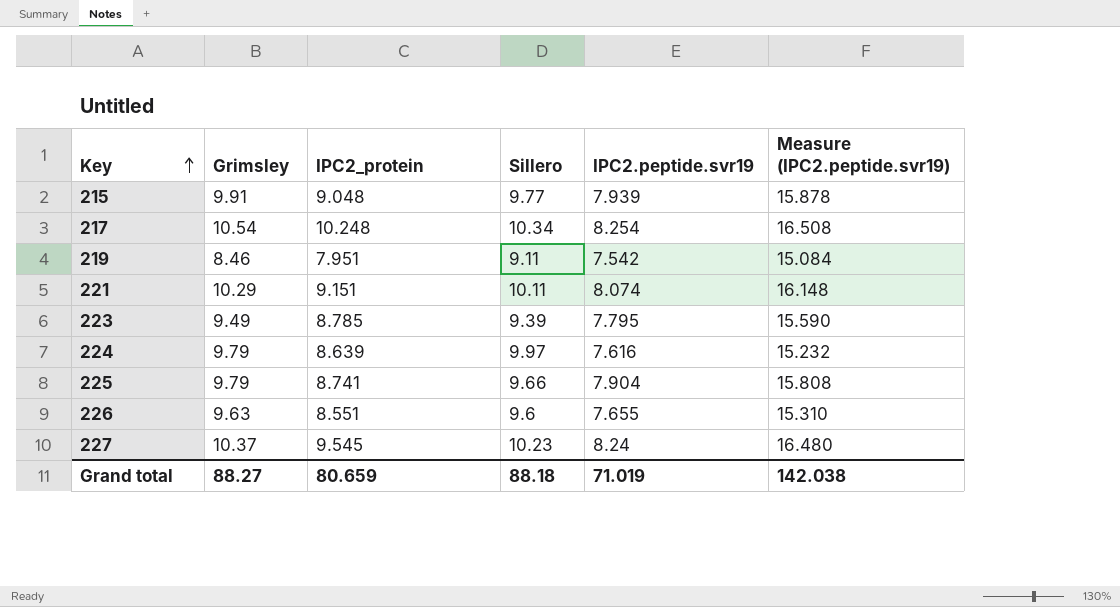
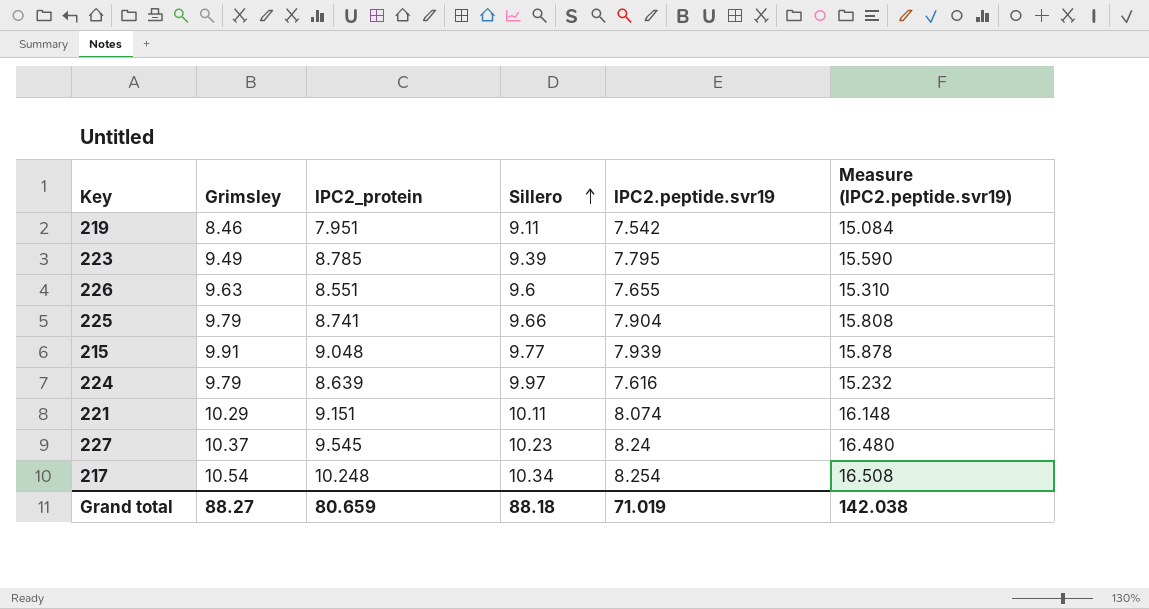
row order: Key ascending -> Sillero ascending

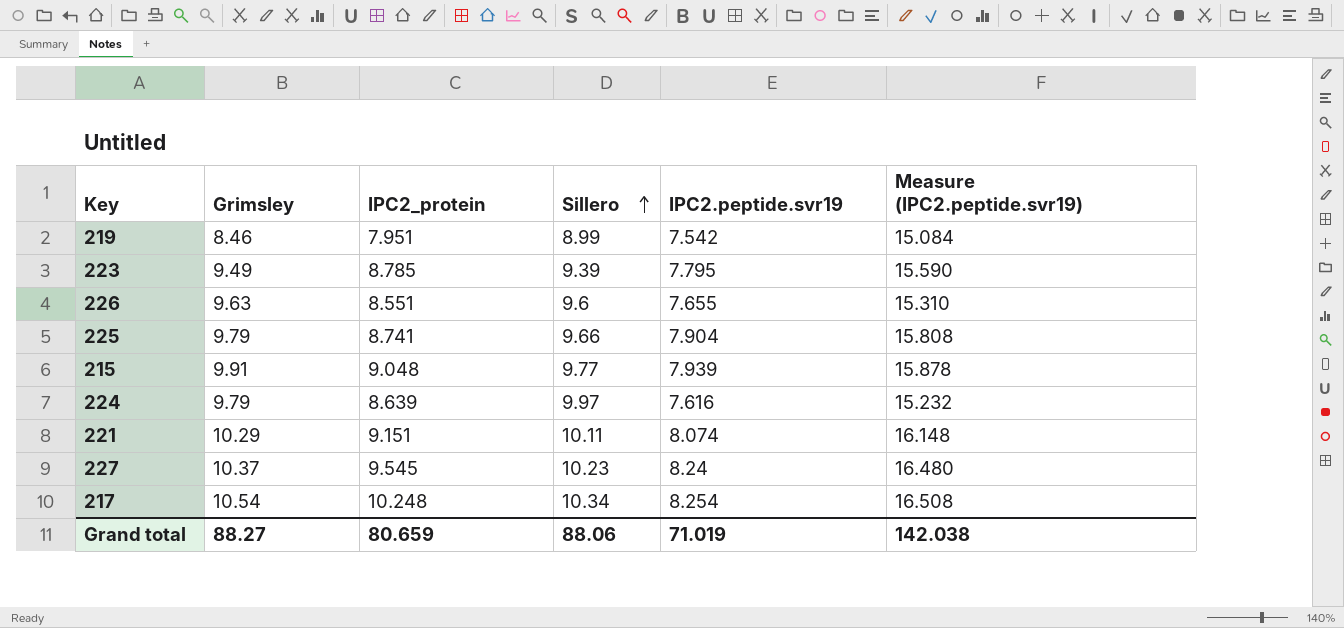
219 | Sillero: 9.11 -> 8.99
Grand total | Sillero: 88.18 -> 88.06

